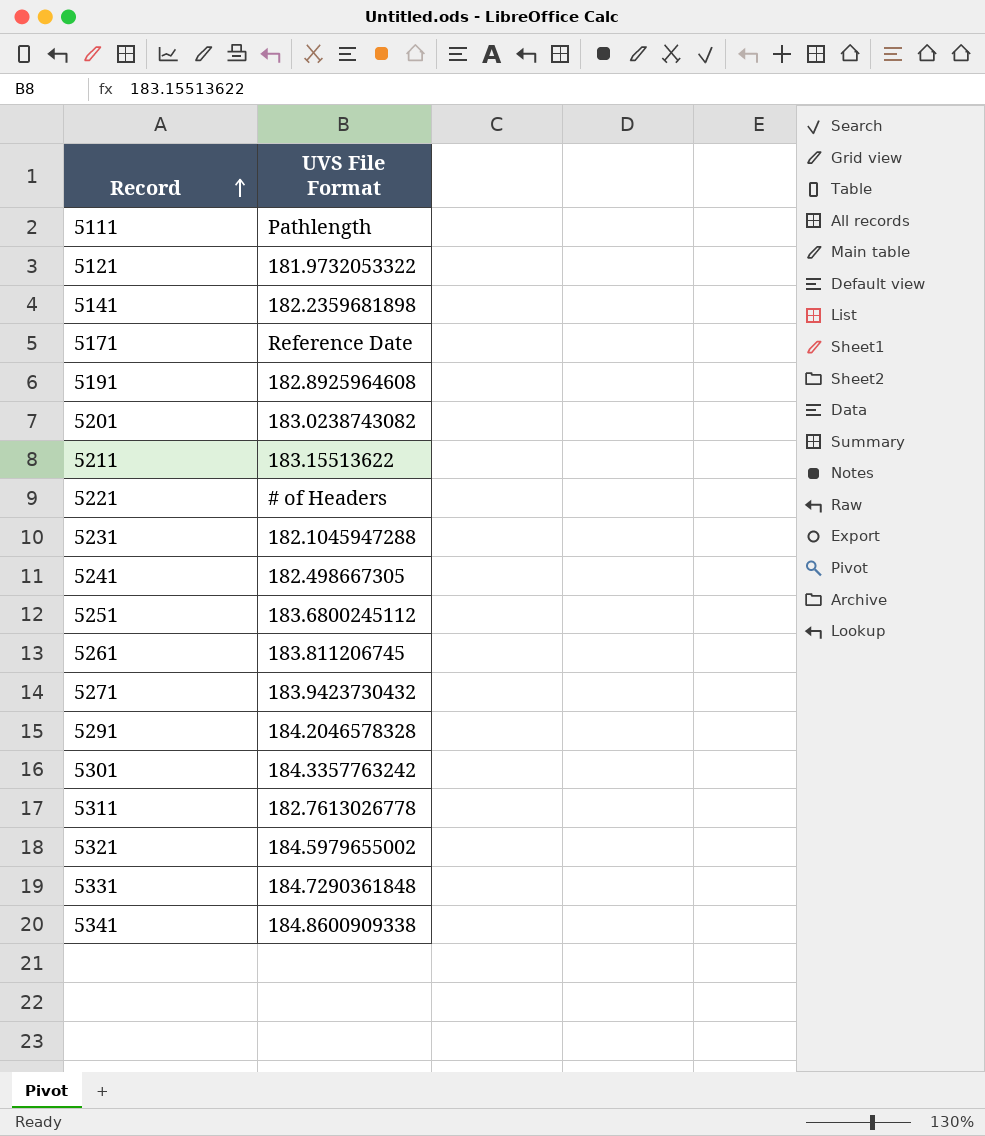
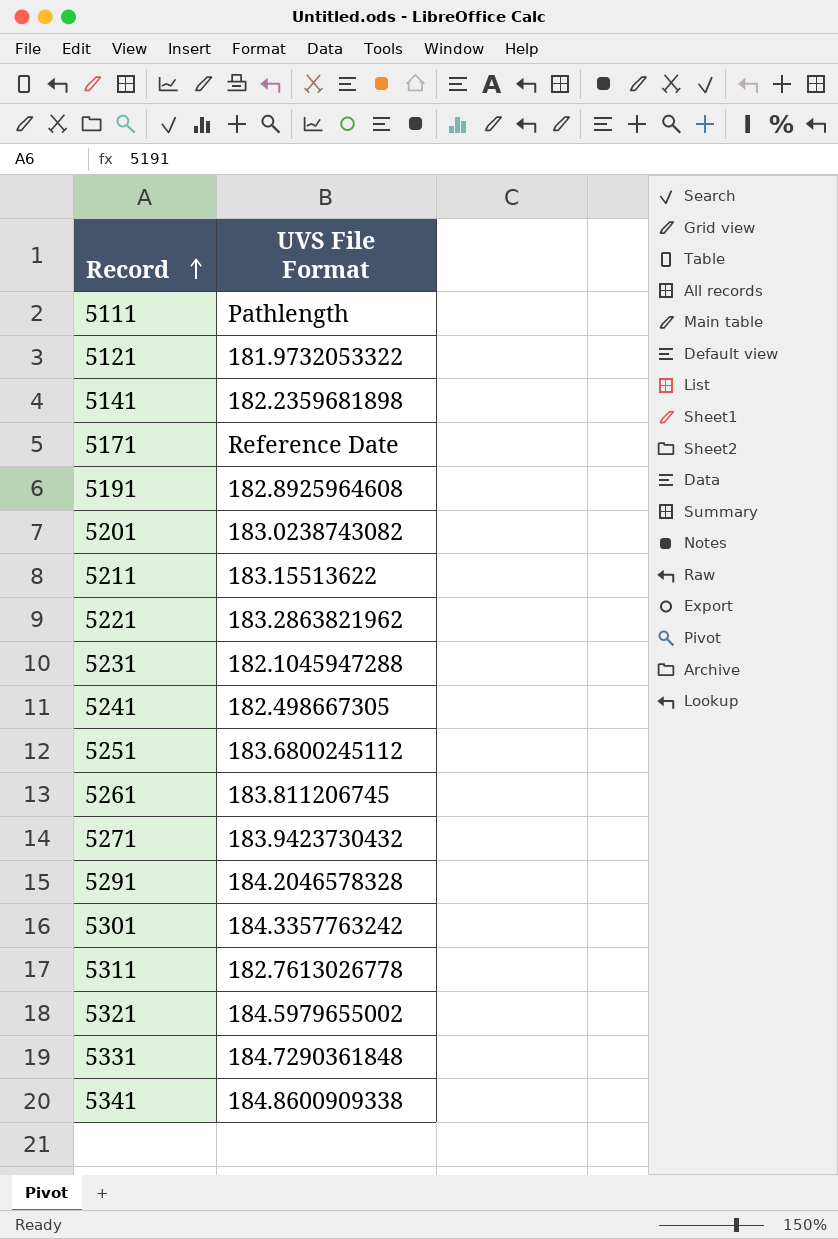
5221 | UVS File Format: # of Headers -> 183.2863821962

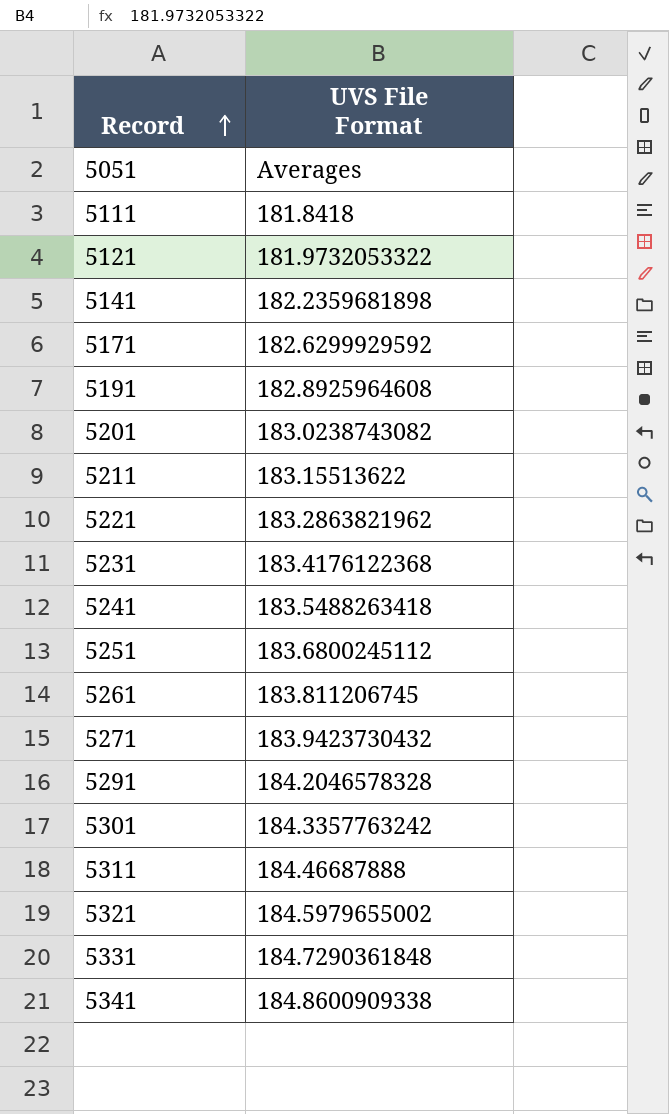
row 5051: none -> Averages
5111 | UVS File Format: Pathlength -> 181.8418
5171 | UVS File Format: Reference Date -> 182.6299929592
5231 | UVS File Format: 182.1045947288 -> 183.4176122368
5241 | UVS File Format: 182.498667305 -> 183.5488263418
5311 | UVS File Format: 182.7613026778 -> 184.46687888

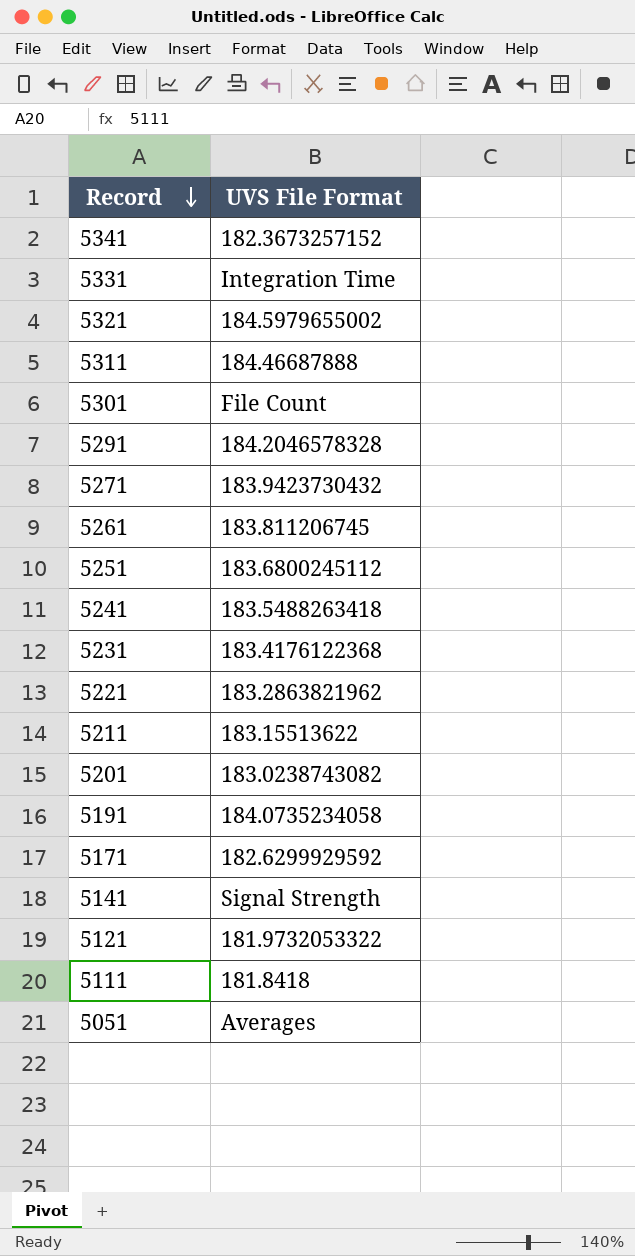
row order: Record ascending -> Record descending
5341 | UVS File Format: 184.8600909338 -> 182.3673257152
5331 | UVS File Format: 184.7290361848 -> Integration Time
5301 | UVS File Format: 184.3357763242 -> File Count
5191 | UVS File Format: 182.8925964608 -> 184.0735234058
5141 | UVS File Format: 182.2359681898 -> Signal Strength

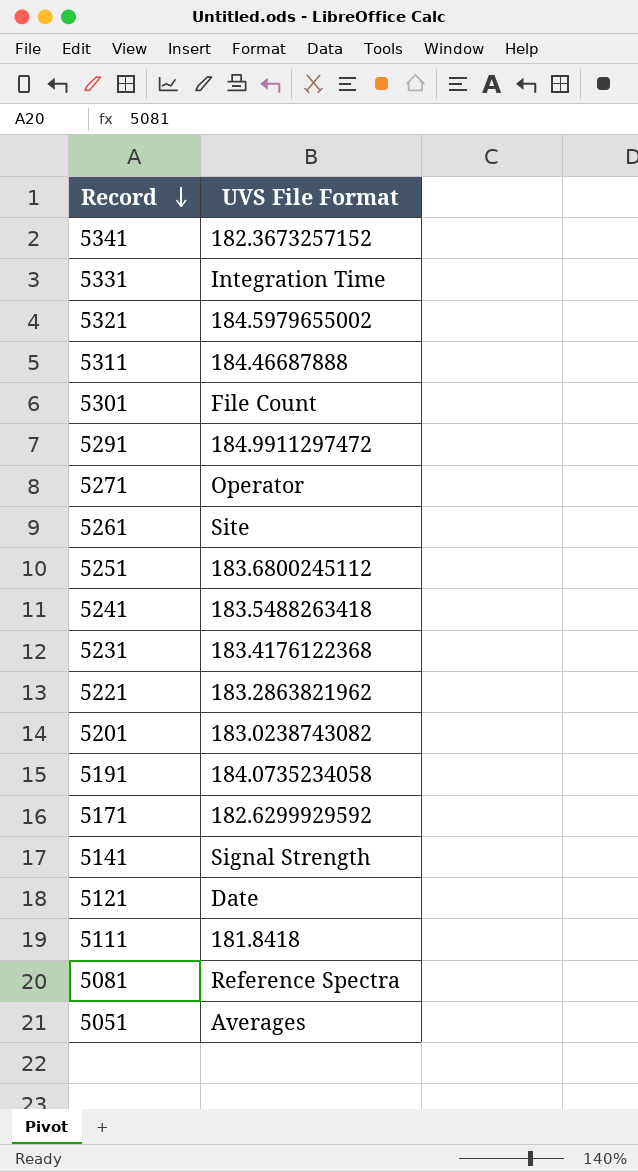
row 5211: 183.15513622 -> none
5291 | UVS File Format: 184.2046578328 -> 184.9911297472
5271 | UVS File Format: 183.9423730432 -> Operator
5261 | UVS File Format: 183.811206745 -> Site
5121 | UVS File Format: 181.9732053322 -> Date
row 5081: none -> Reference Spectra

